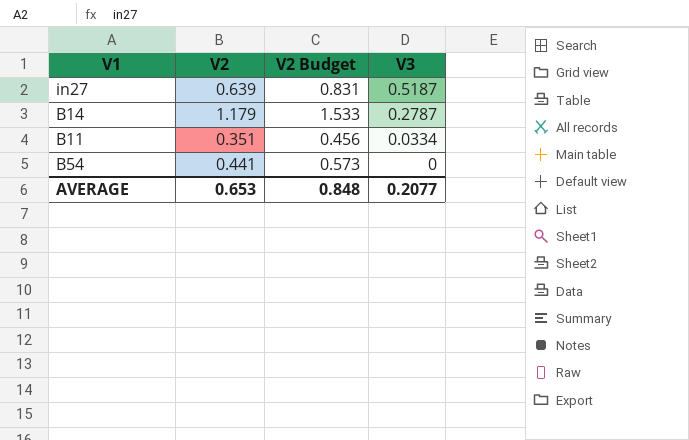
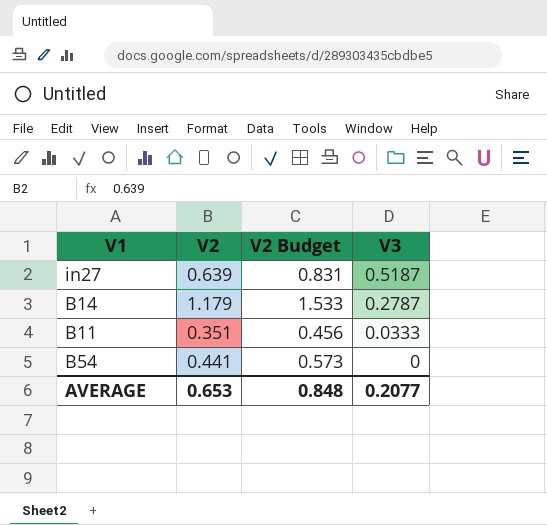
B11 | V3: 0.0334 -> 0.0333

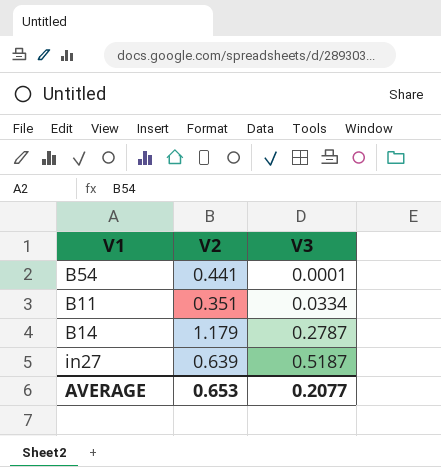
row order: V3 descending -> V3 ascending
column V2 Budget | formula: [V2] * 1.3 -> none
B54 | V3: 0 -> 0.0001
B11 | V3: 0.0333 -> 0.0334

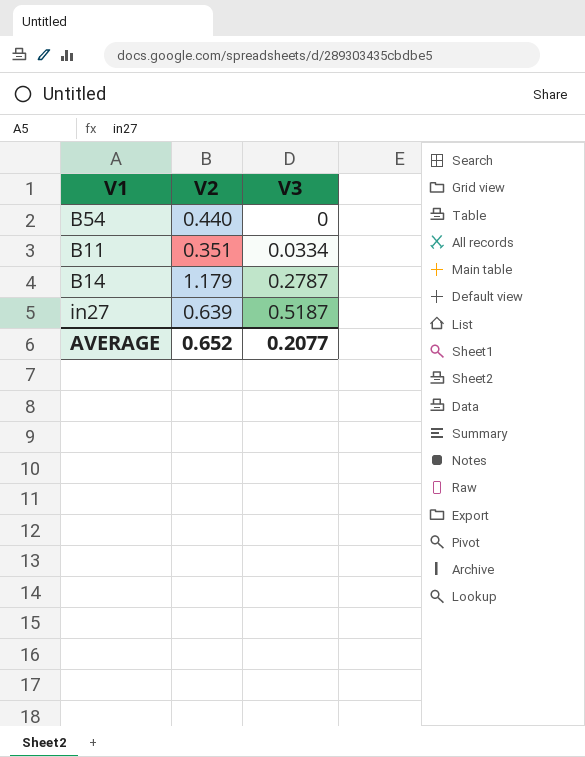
B54 | V2: 0.441 -> 0.440
B54 | V3: 0.0001 -> 0
AVERAGE | V2: 0.653 -> 0.652

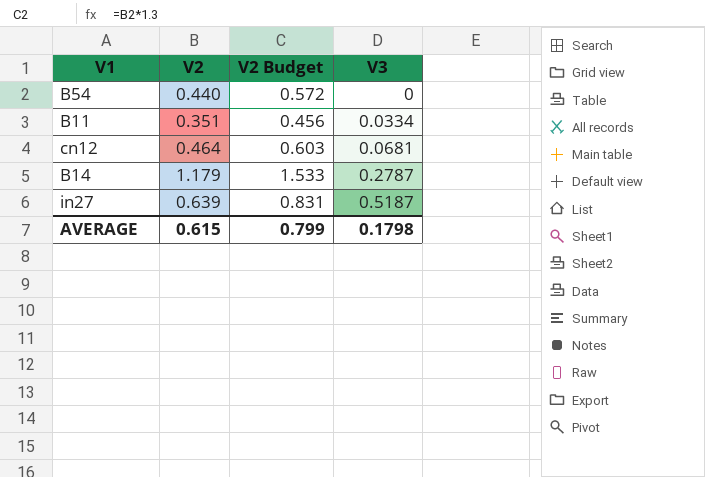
column V2 Budget | formula: none -> [V2] * 1.3
row cn12: none -> 0.464 | 0.603 | 0.0681
AVERAGE | V2: 0.652 -> 0.615
AVERAGE | V3: 0.2077 -> 0.1798

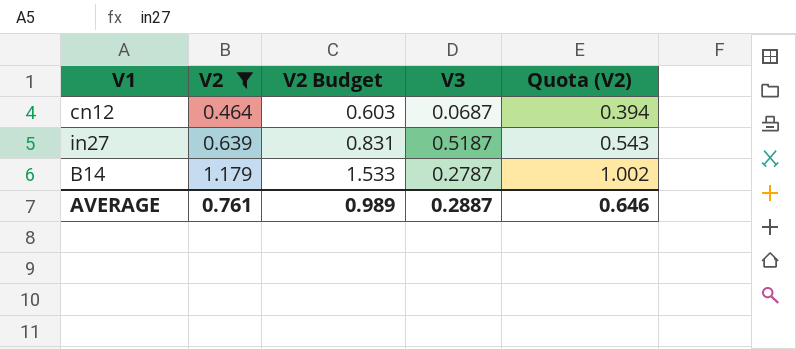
filter: none -> V2 >= 0.464
row order: V3 ascending -> V2 ascending
column Quota (V2) | formula: none -> [V2] * 0.85
cn12 | V3: 0.0681 -> 0.0687
AVERAGE | V2: 0.615 -> 0.761
AVERAGE | V2 Budget: 0.799 -> 0.989
AVERAGE | V3: 0.1798 -> 0.2887

